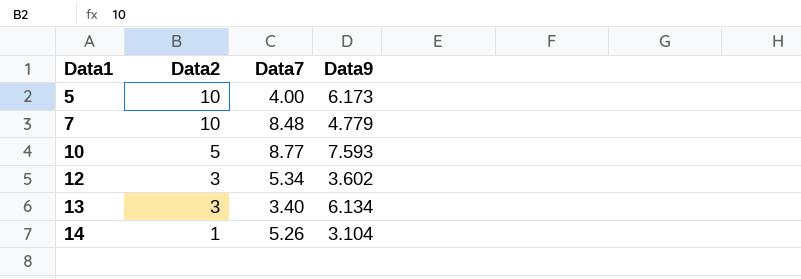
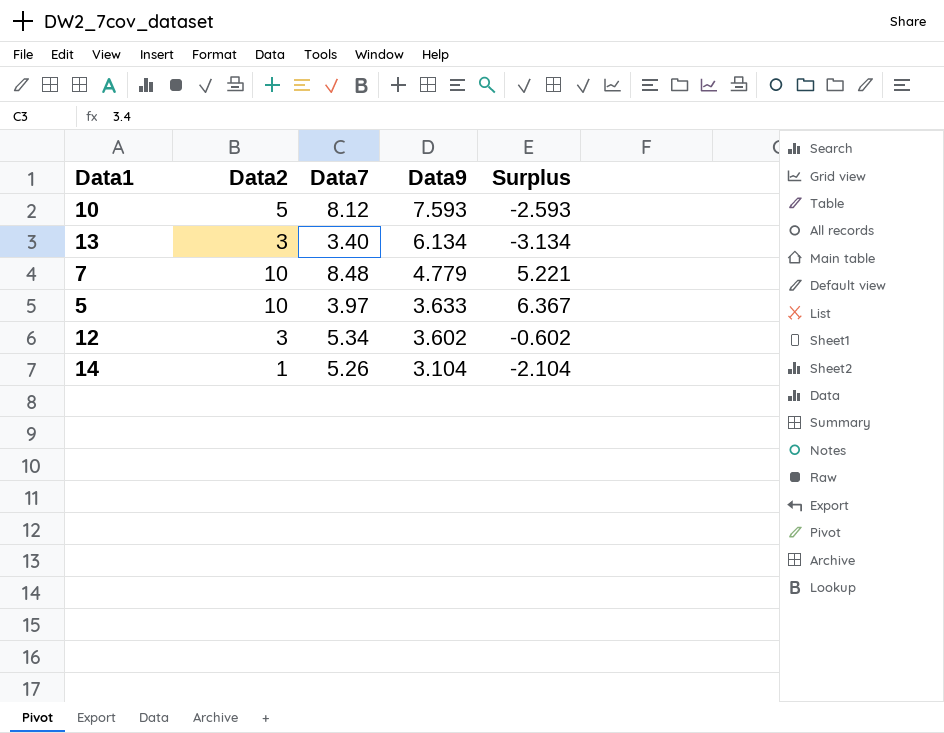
row order: Data1 ascending -> Data9 descending
column Surplus | formula: none -> [Data2] - [Data9]
10 | Data7: 8.77 -> 8.12
5 | Data7: 4.00 -> 3.97
5 | Data9: 6.173 -> 3.633

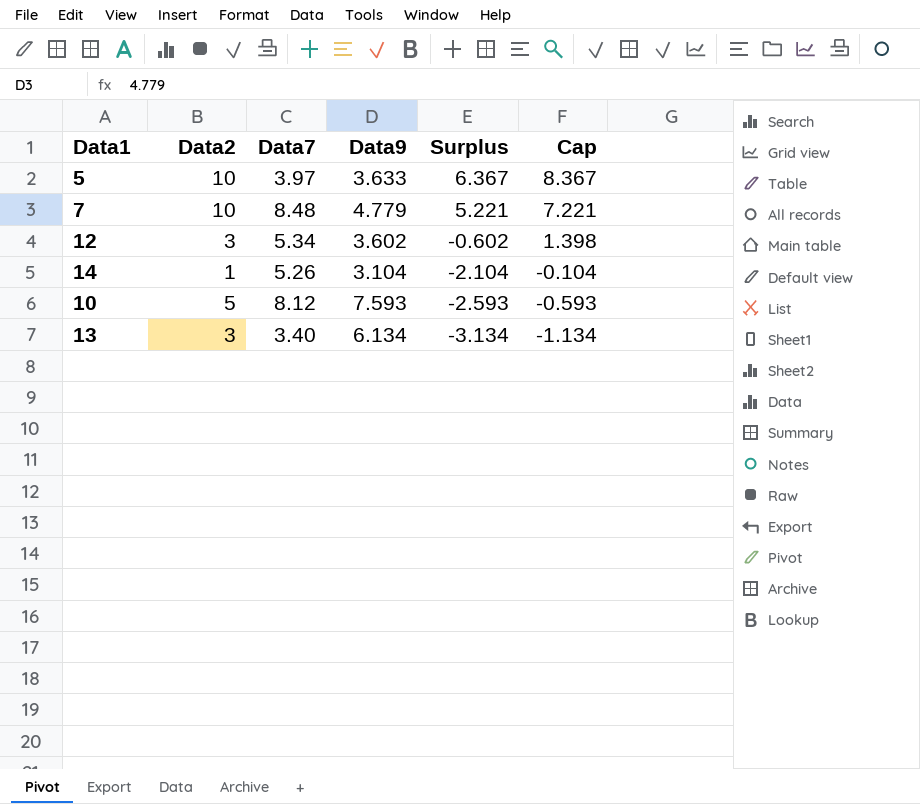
row order: Data9 descending -> Surplus descending
column Cap | formula: none -> [Surplus] + 2

